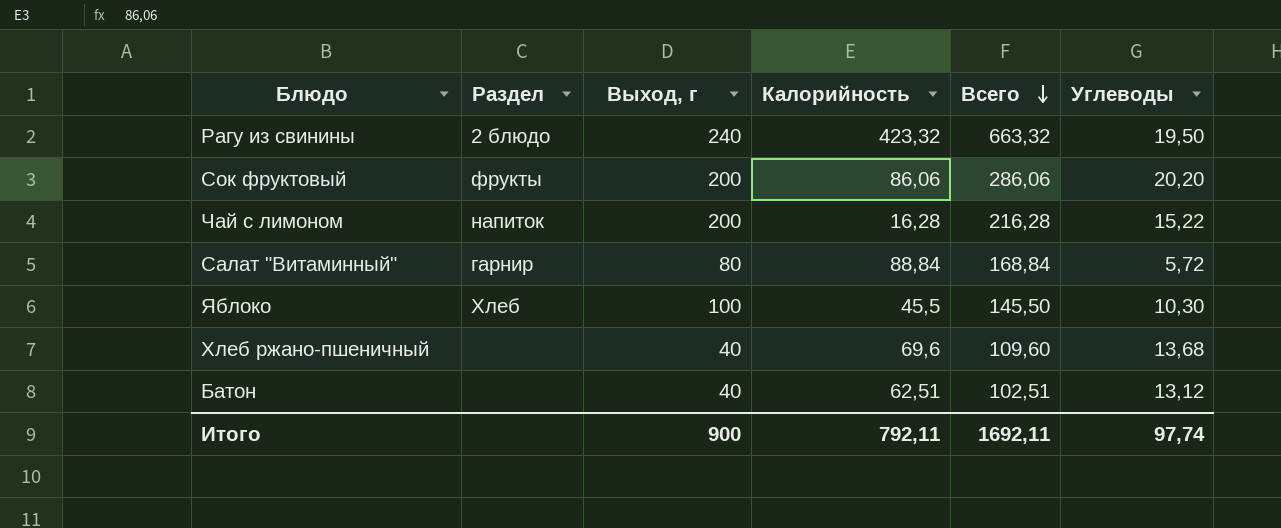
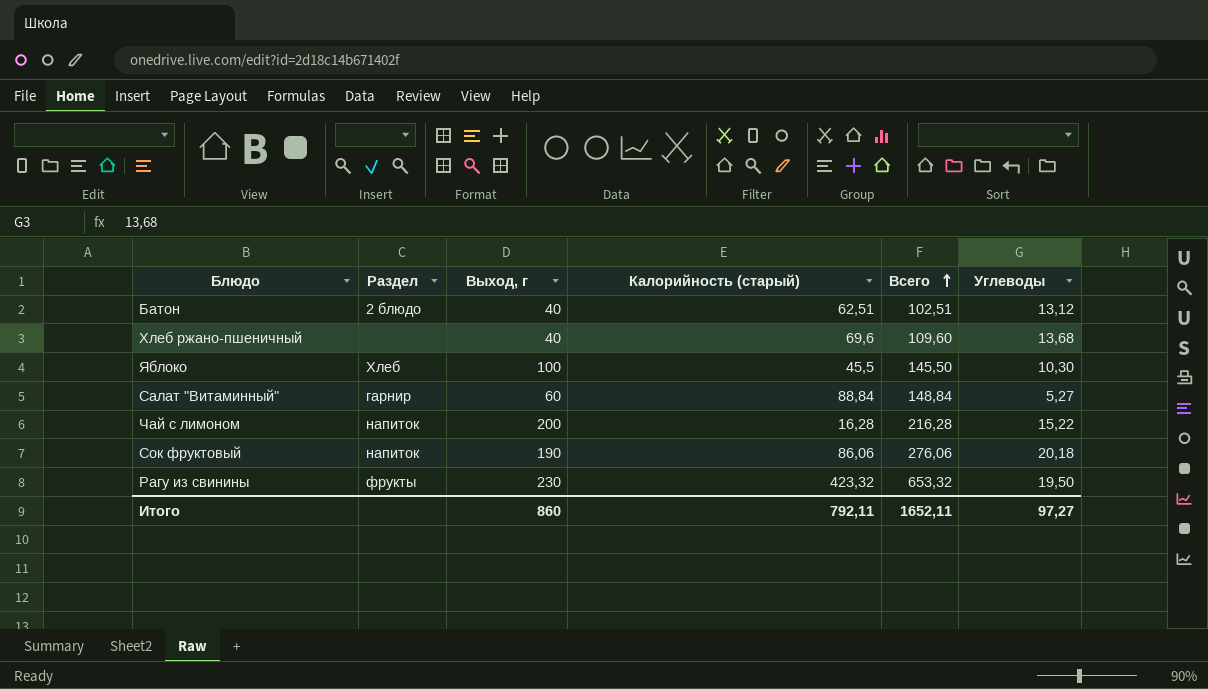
row order: Всего descending -> Всего ascending
column name: Калорийность -> Калорийность (старый)
Батон | Раздел: none -> 2 блюдо
Салат "Витаминный" | Выход, г: 80 -> 60
Салат "Витаминный" | Всего: 168,84 -> 148,84
Салат "Витаминный" | Углеводы: 5,72 -> 5,27
Сок фруктовый | Раздел: фрукты -> напиток
Сок фруктовый | Выход, г: 200 -> 190
Сок фруктовый | Всего: 286,06 -> 276,06
Сок фруктовый | Углеводы: 20,20 -> 20,18
Рагу из свинины | Раздел: 2 блюдо -> фрукты
Рагу из свинины | Выход, г: 240 -> 230
Рагу из свинины | Всего: 663,32 -> 653,32
Итого | Выход, г: 900 -> 860
Итого | Всего: 1692,11 -> 1652,11
Итого | Углеводы: 97,74 -> 97,27

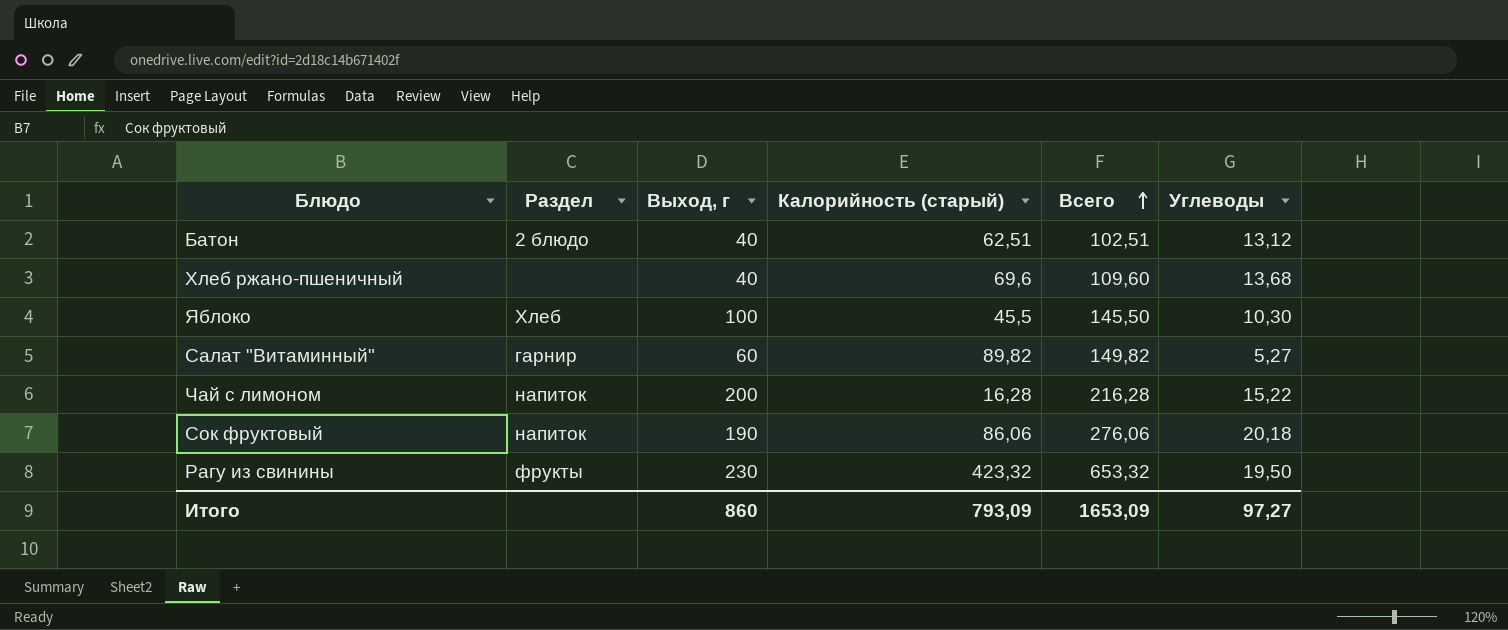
Салат "Витаминный" | Калорийность (старый): 88,84 -> 89,82
Салат "Витаминный" | Всего: 148,84 -> 149,82
Итого | Калорийность (старый): 792,11 -> 793,09
Итого | Всего: 1652,11 -> 1653,09

